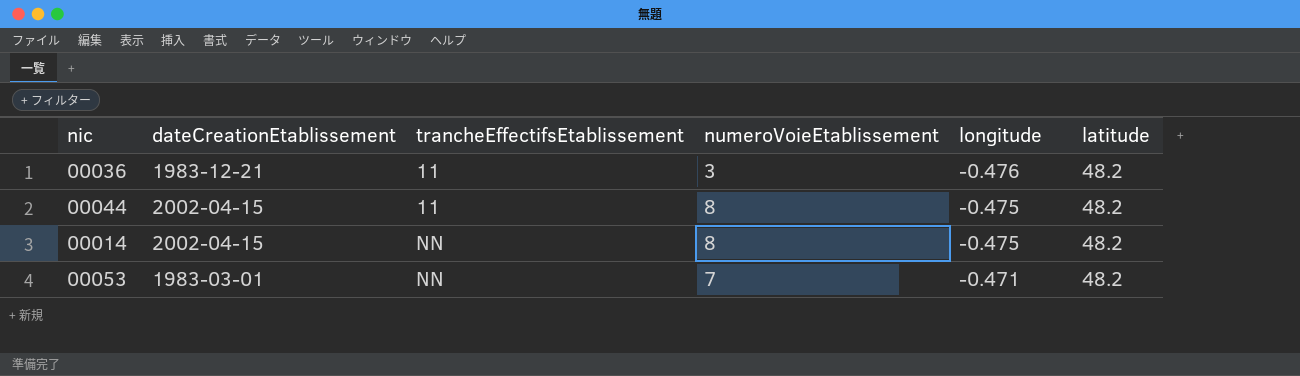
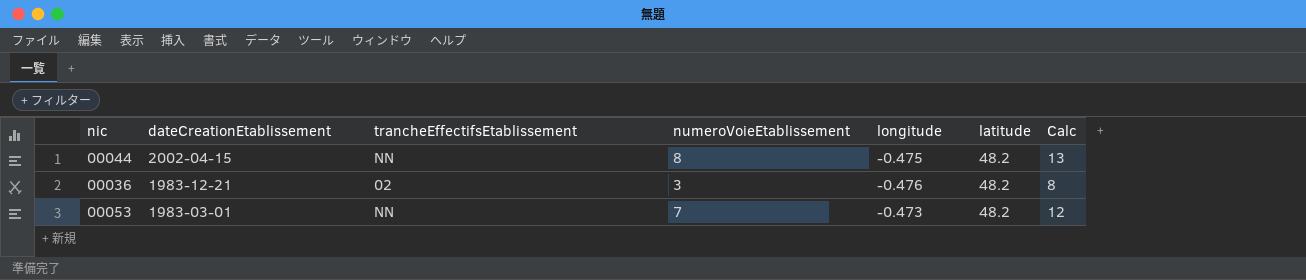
row order: trancheEffectifsEtablissement ascending -> dateCreationEtablissement descending
column Calc | formula: none -> [numeroVoieEtablissement] + 5
row 00014: 2002-04-15 | NN | 8 | -0.475 | 48.2 -> none
00044 | trancheEffectifsEtablissement: 11 -> NN
00036 | trancheEffectifsEtablissement: 11 -> 02
00053 | longitude: -0.471 -> -0.473

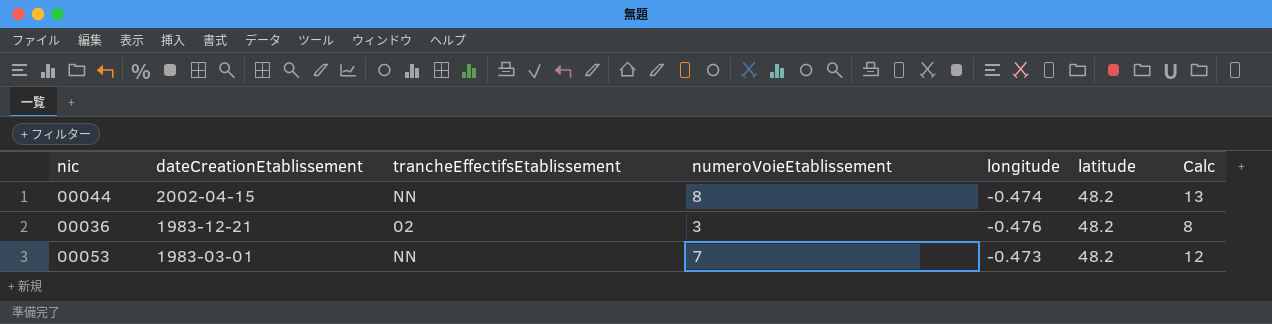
00044 | longitude: -0.475 -> -0.474

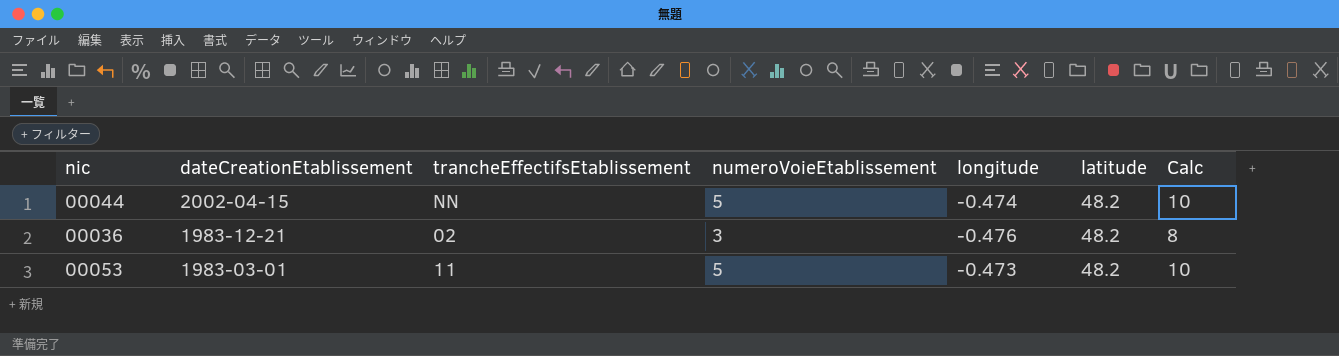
00044 | numeroVoieEtablissement: 8 -> 5
00044 | Calc: 13 -> 10
00053 | trancheEffectifsEtablissement: NN -> 11
00053 | numeroVoieEtablissement: 7 -> 5
00053 | Calc: 12 -> 10

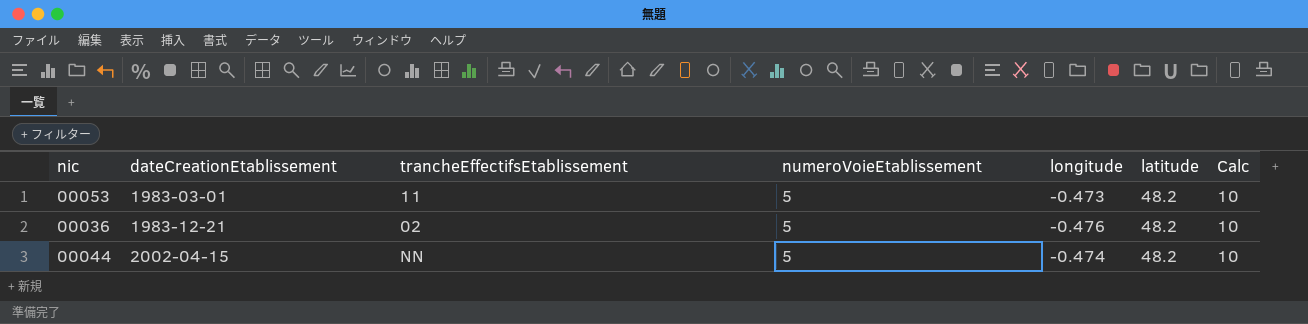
row order: dateCreationEtablissement descending -> dateCreationEtablissement ascending
00036 | numeroVoieEtablissement: 3 -> 5
00036 | Calc: 8 -> 10

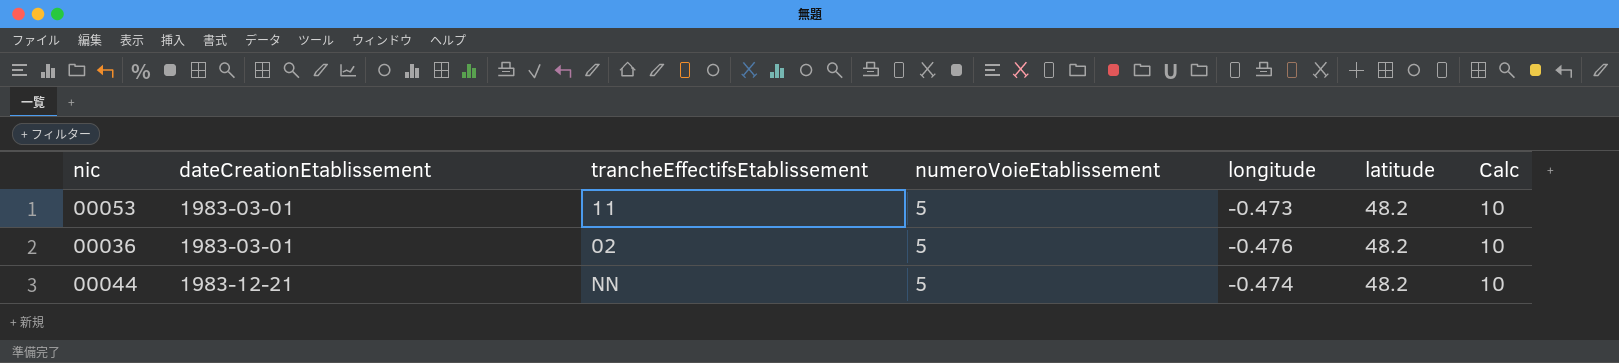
00036 | dateCreationEtablissement: 1983-12-21 -> 1983-03-01
00044 | dateCreationEtablissement: 2002-04-15 -> 1983-12-21

